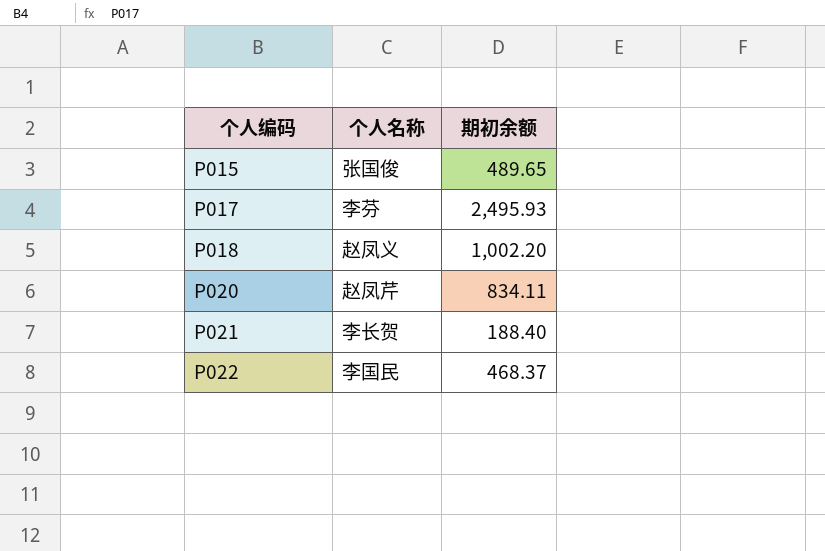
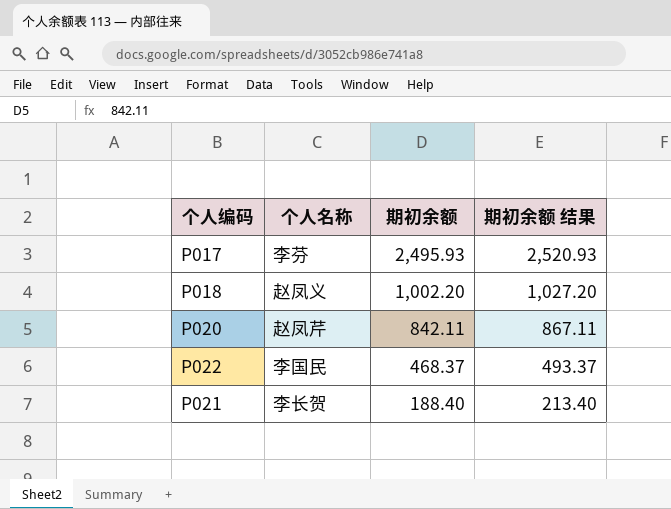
row order: 个人编码 ascending -> 期初余额 descending
column 期初余额 结果 | formula: none -> [期初余额] + 25
row P015: 张国俊 | 489.65 -> none
P020 | 期初余额: 834.11 -> 842.11

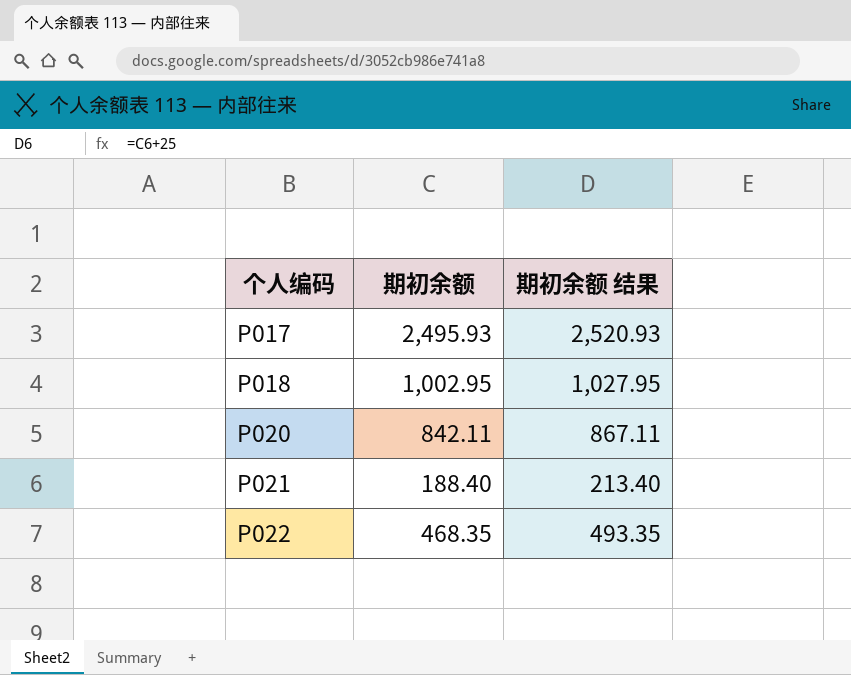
row order: 期初余额 descending -> 个人编码 ascending
column 个人名称 | position: 2 -> none
P018 | 期初余额: 1,002.20 -> 1,002.95
P018 | 期初余额 结果: 1,027.20 -> 1,027.95
P022 | 期初余额: 468.37 -> 468.35
P022 | 期初余额 结果: 493.37 -> 493.35

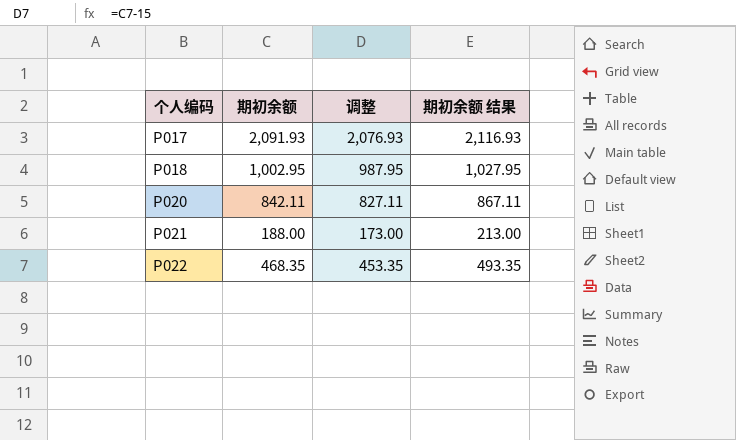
column 调整 | formula: none -> [期初余额] - 15
P017 | 期初余额: 2,495.93 -> 2,091.93
P017 | 期初余额 结果: 2,520.93 -> 2,116.93
P021 | 期初余额: 188.40 -> 188.00
P021 | 期初余额 结果: 213.40 -> 213.00

